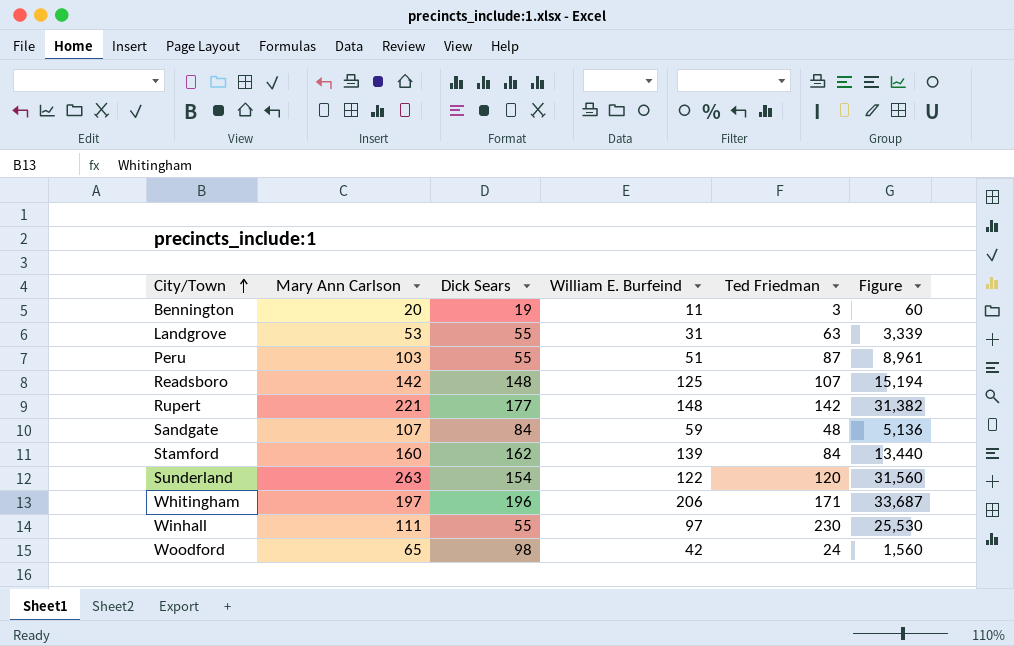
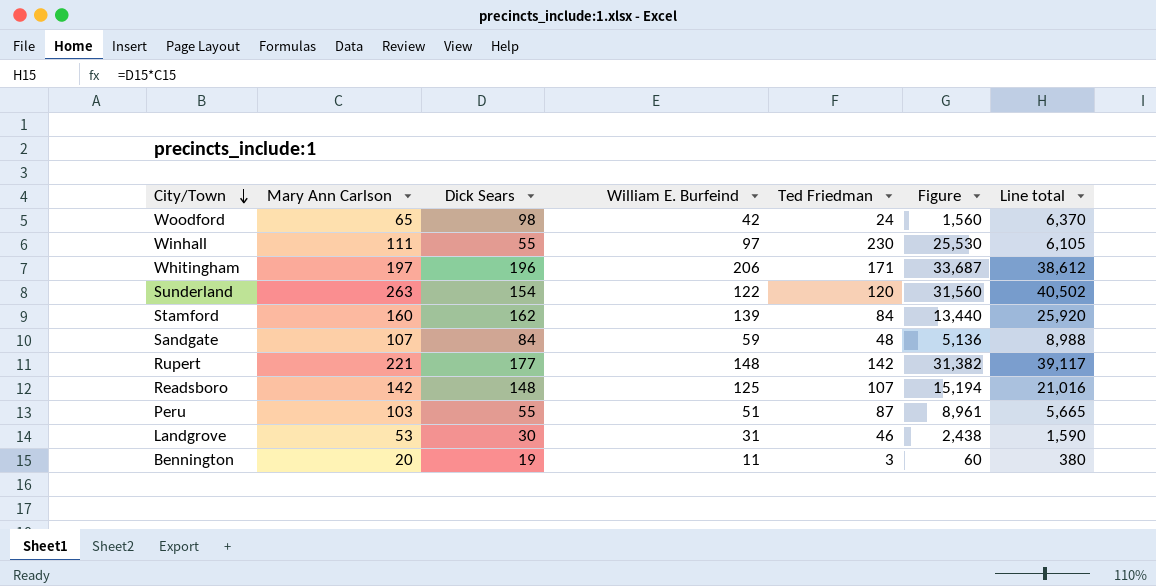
row order: City/Town ascending -> City/Town descending
column Line total | formula: none -> [Mary Ann Carlson] * [Dick Sears]
Landgrove | Dick Sears: 55 -> 30
Landgrove | Ted Friedman: 63 -> 46
Landgrove | Figure: 3,339 -> 2,438

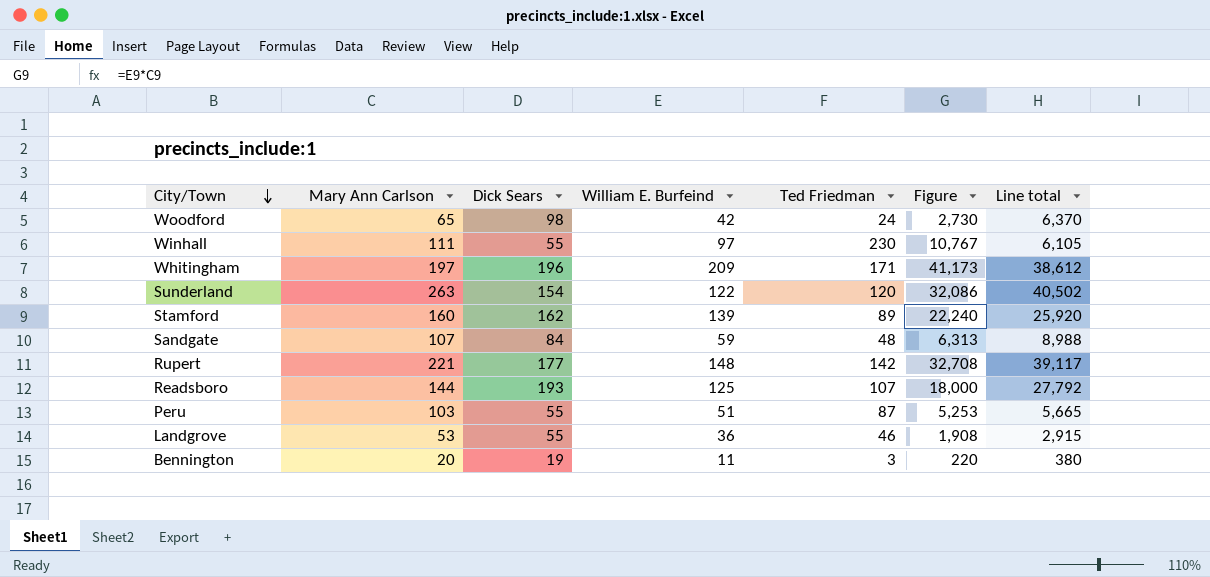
column Figure | formula: [Mary Ann Carlson] * [Ted Friedman] -> [Mary Ann Carlson] * [William E. Burfeind]
Whitingham | William E. Burfeind: 206 -> 209
Stamford | Ted Friedman: 84 -> 89
Readsboro | Mary Ann Carlson: 142 -> 144
Readsboro | Dick Sears: 148 -> 193
Readsboro | Line total: 21,016 -> 27,792
Landgrove | Dick Sears: 30 -> 55
Landgrove | William E. Burfeind: 31 -> 36
Landgrove | Line total: 1,590 -> 2,915

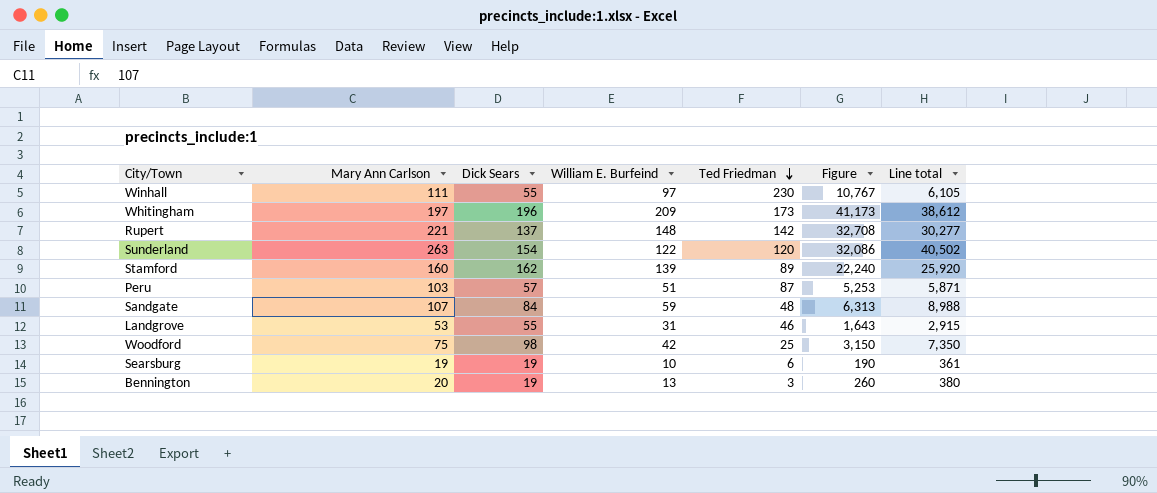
row order: City/Town descending -> Ted Friedman descending
row Readsboro: 144 | 193 | 125 | 107 | 18,000 | 27,792 -> none
Whitingham | Ted Friedman: 171 -> 173
Rupert | Dick Sears: 177 -> 137
Rupert | Line total: 39,117 -> 30,277
Peru | Dick Sears: 55 -> 57
Peru | Line total: 5,665 -> 5,871
Landgrove | William E. Burfeind: 36 -> 31
Landgrove | Figure: 1,908 -> 1,643
Woodford | Mary Ann Carlson: 65 -> 75
Woodford | Ted Friedman: 24 -> 25
Woodford | Figure: 2,730 -> 3,150
Woodford | Line total: 6,370 -> 7,350
row Searsburg: none -> 19 | 19 | 10 | 6 | 190 | 361
Bennington | William E. Burfeind: 11 -> 13
Bennington | Figure: 220 -> 260

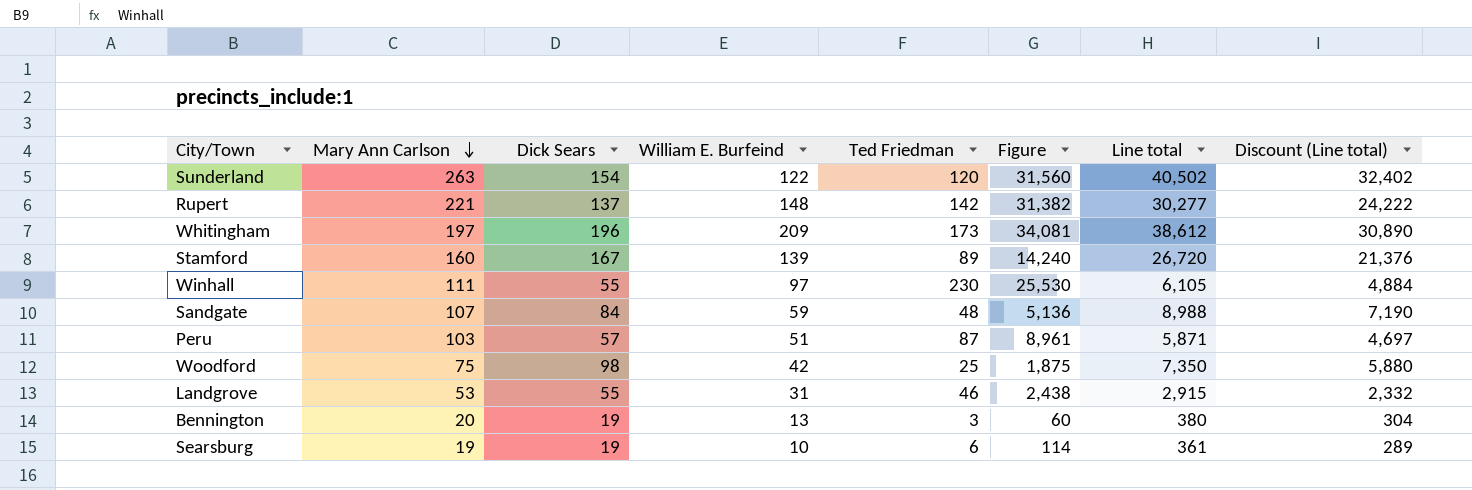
row order: Ted Friedman descending -> Mary Ann Carlson descending
column Figure | formula: [Mary Ann Carlson] * [William E. Burfeind] -> [Mary Ann Carlson] * [Ted Friedman]
column Discount (Line total) | formula: none -> [Line total] * 0.8
Stamford | Dick Sears: 162 -> 167
Stamford | Line total: 25,920 -> 26,720

